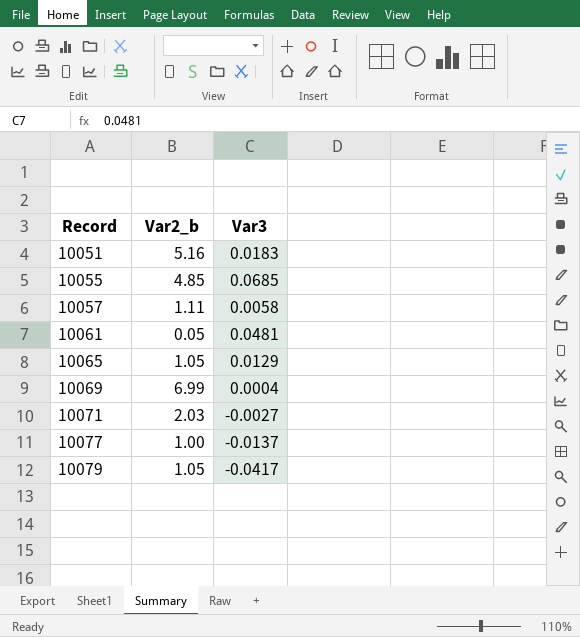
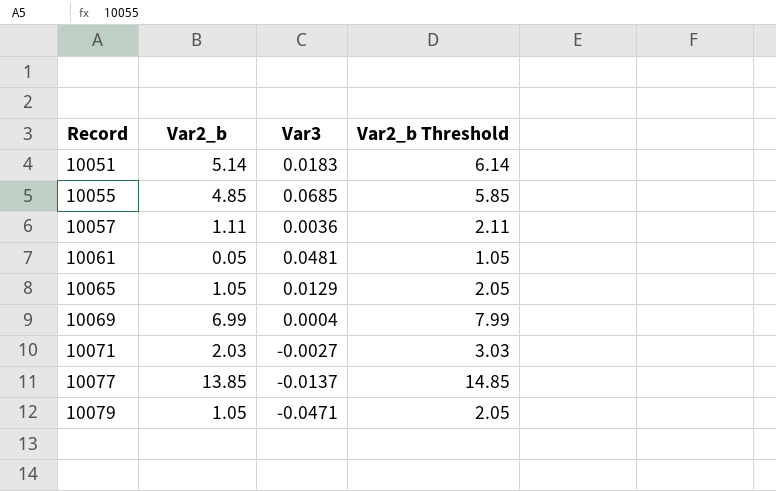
column Var2_b Threshold | formula: none -> [Var2_b] + 1
10051 | Var2_b: 5.16 -> 5.14
10057 | Var3: 0.0058 -> 0.0036
10077 | Var2_b: 1.00 -> 13.85
10079 | Var3: -0.0417 -> -0.0471

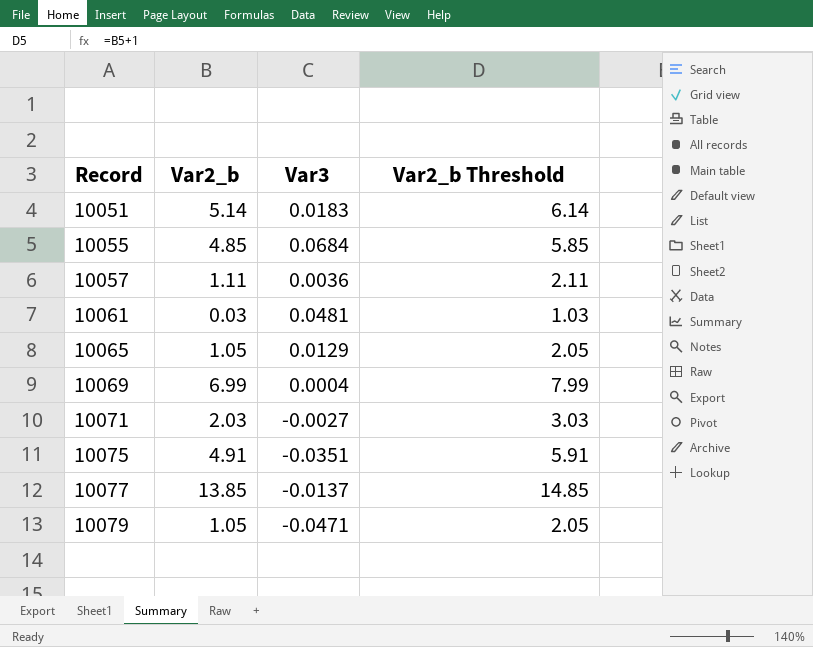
10055 | Var3: 0.0685 -> 0.0684
10061 | Var2_b: 0.05 -> 0.03
10061 | Var2_b Threshold: 1.05 -> 1.03
row 10075: none -> 4.91 | -0.0351 | 5.91

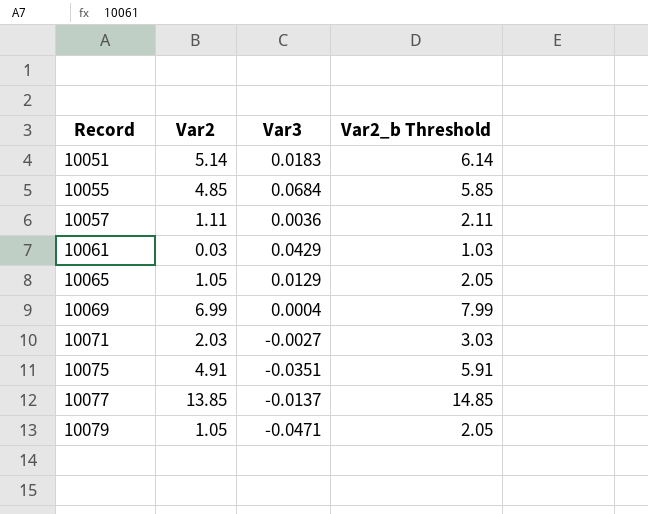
column name: Var2_b -> Var2
10061 | Var3: 0.0481 -> 0.0429

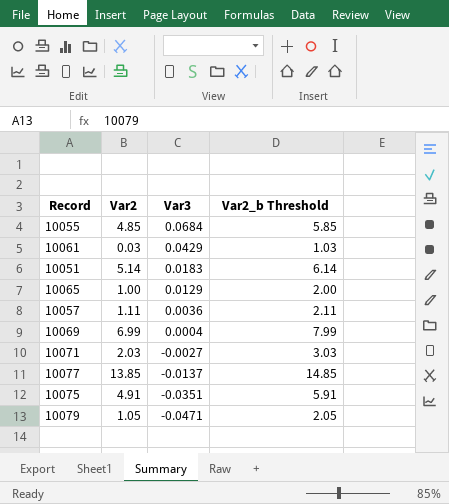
row order: Record ascending -> Var3 descending
10065 | Var2: 1.05 -> 1.00
10065 | Var2_b Threshold: 2.05 -> 2.00

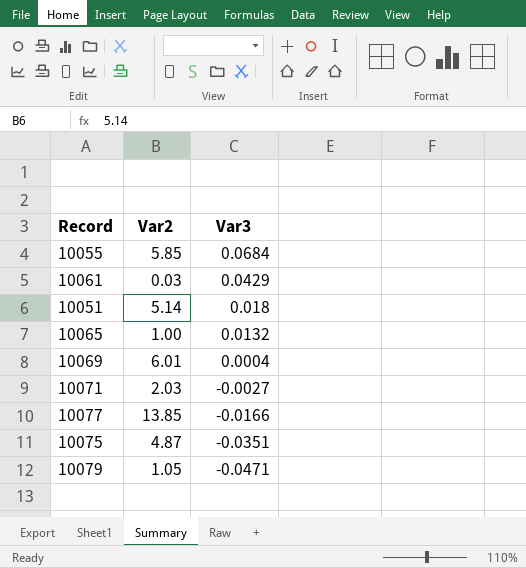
column Var2_b Threshold | formula: [Var2] + 1 -> none
row 10057: 1.11 | 0.0036 | 2.11 -> none
10055 | Var2: 4.85 -> 5.85
10051 | Var3: 0.0183 -> 0.018
10065 | Var3: 0.0129 -> 0.0132
10069 | Var2: 6.99 -> 6.01
10077 | Var3: -0.0137 -> -0.0166
10075 | Var2: 4.91 -> 4.87

